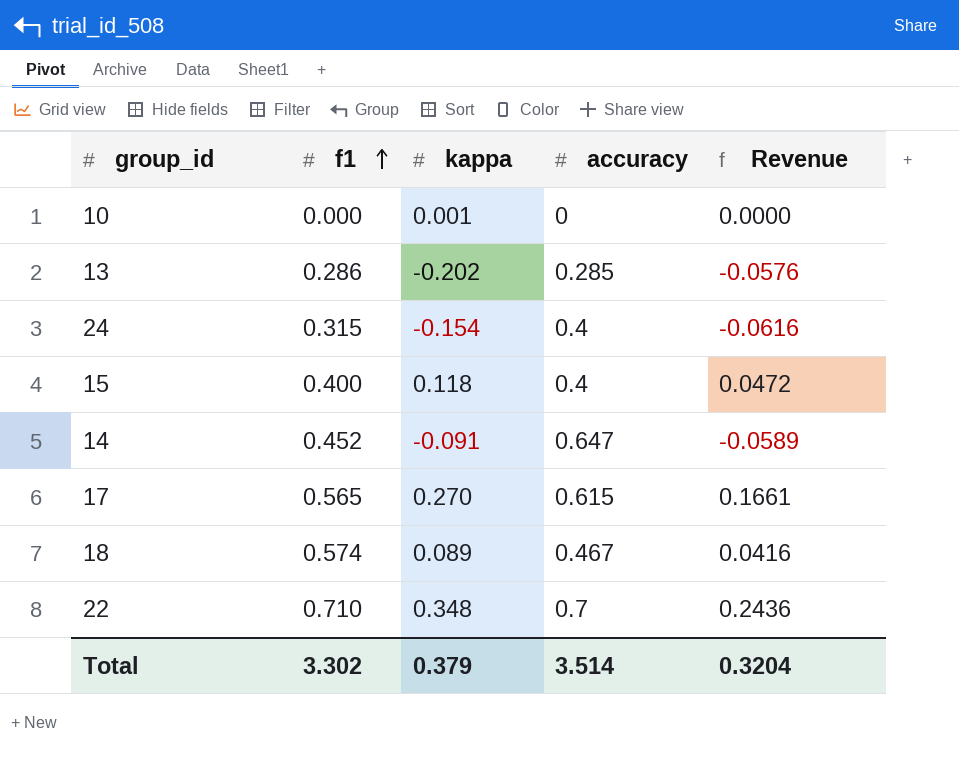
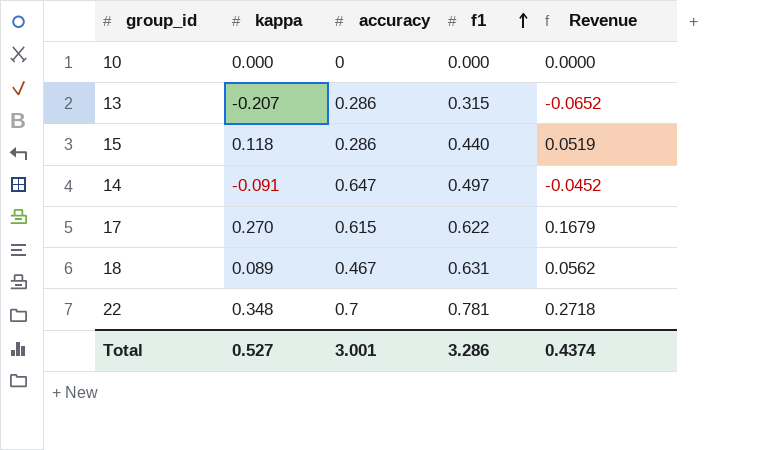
column f1 | position: 2 -> 4
column Revenue | formula: [kappa] * [accuracy] -> [kappa] * [f1]
row 24: 0.315 | -0.154 | 0.4 | -0.0616 -> none
10 | kappa: 0.001 -> 0.000
13 | kappa: -0.202 -> -0.207
13 | accuracy: 0.285 -> 0.286
13 | f1: 0.286 -> 0.315
15 | accuracy: 0.4 -> 0.286
15 | f1: 0.400 -> 0.440
14 | f1: 0.452 -> 0.497
17 | f1: 0.565 -> 0.622
18 | f1: 0.574 -> 0.631
22 | f1: 0.710 -> 0.781
Total | kappa: 0.379 -> 0.527
Total | accuracy: 3.514 -> 3.001
Total | f1: 3.302 -> 3.286
Total | Revenue: 0.3204 -> 0.4374

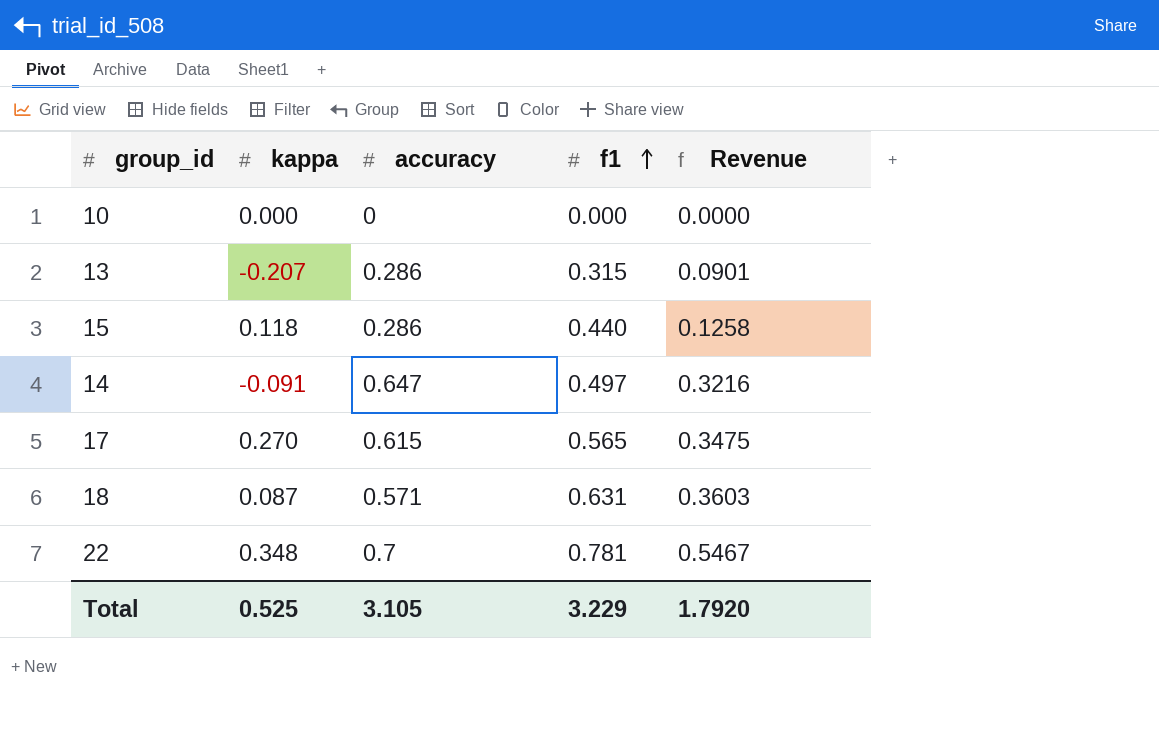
column Revenue | formula: [kappa] * [f1] -> [accuracy] * [f1]
17 | f1: 0.622 -> 0.565
18 | kappa: 0.089 -> 0.087
18 | accuracy: 0.467 -> 0.571
Total | kappa: 0.527 -> 0.525
Total | accuracy: 3.001 -> 3.105
Total | f1: 3.286 -> 3.229
Total | Revenue: 0.4374 -> 1.7920

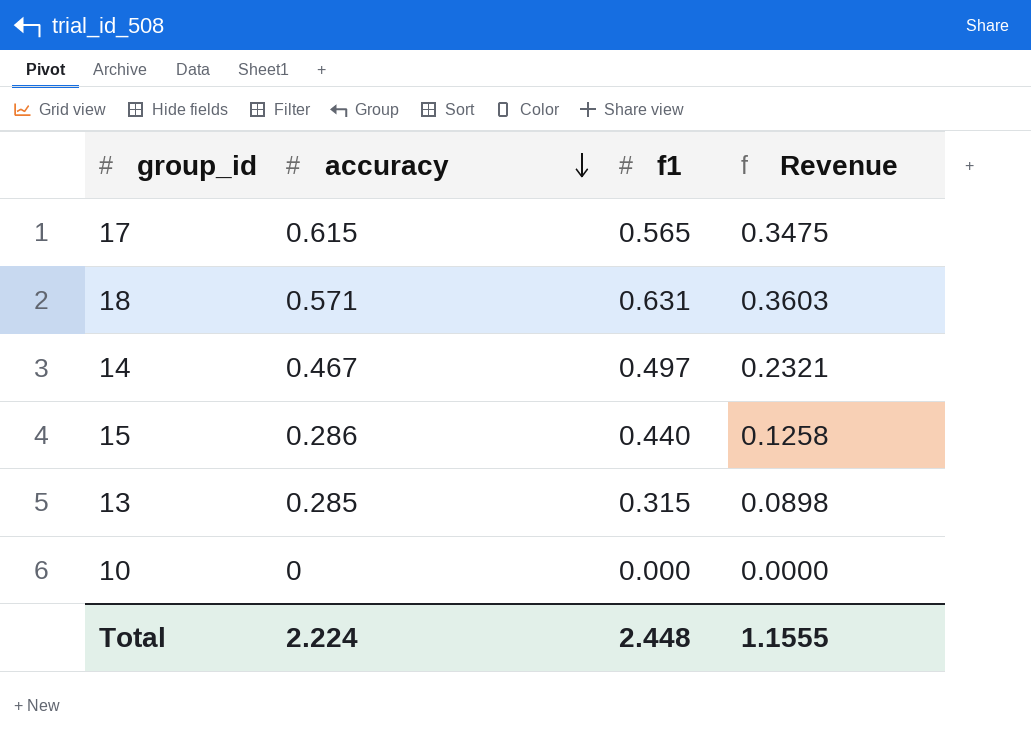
row order: f1 ascending -> accuracy descending
column kappa | position: 2 -> none
row 22: 0.348 | 0.7 | 0.781 | 0.5467 -> none
14 | accuracy: 0.647 -> 0.467
14 | Revenue: 0.3216 -> 0.2321
13 | accuracy: 0.286 -> 0.285
13 | Revenue: 0.0901 -> 0.0898
Total | accuracy: 3.105 -> 2.224
Total | f1: 3.229 -> 2.448
Total | Revenue: 1.7920 -> 1.1555

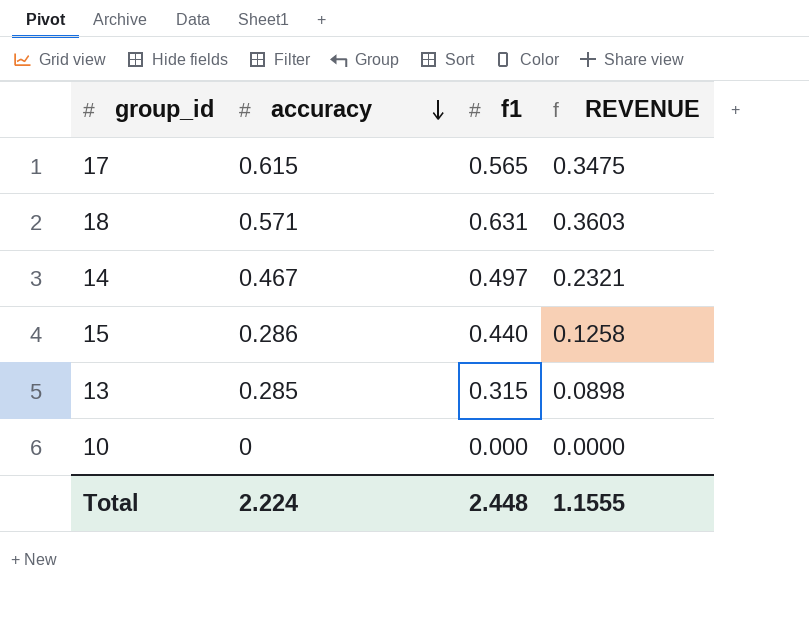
column name: Revenue -> REVENUE

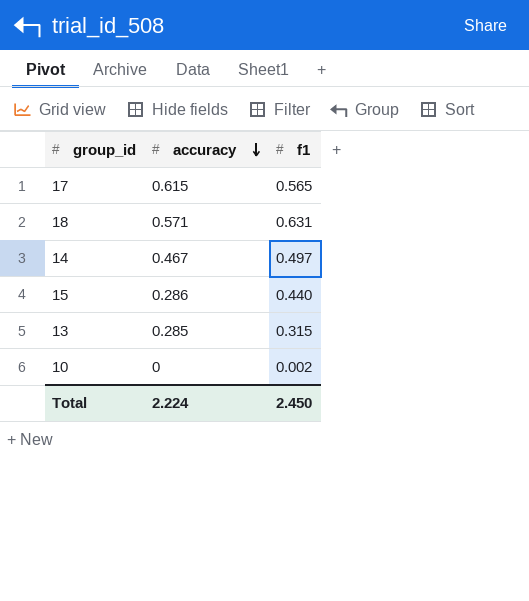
column REVENUE | formula: [accuracy] * [f1] -> none
10 | f1: 0.000 -> 0.002
Total | f1: 2.448 -> 2.450

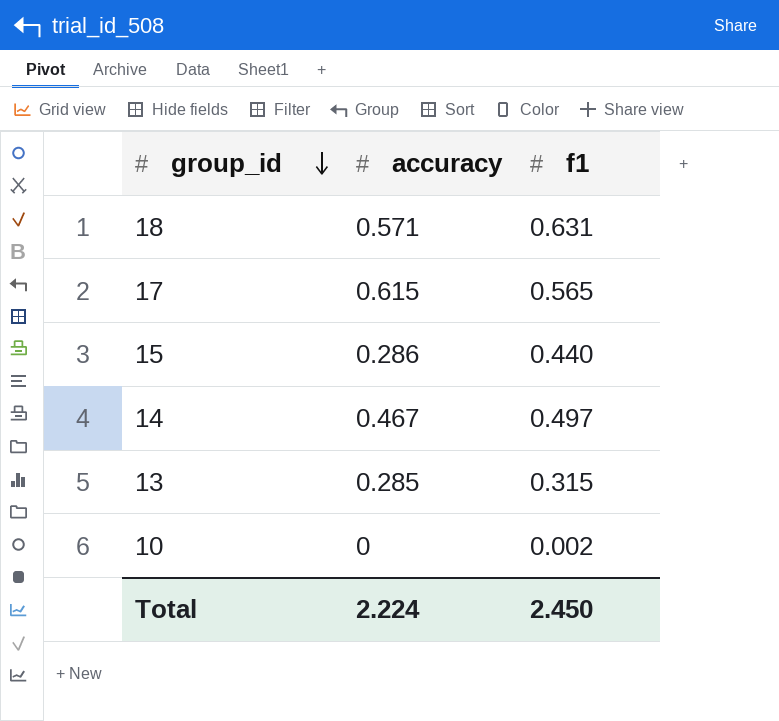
row order: accuracy descending -> group_id descending

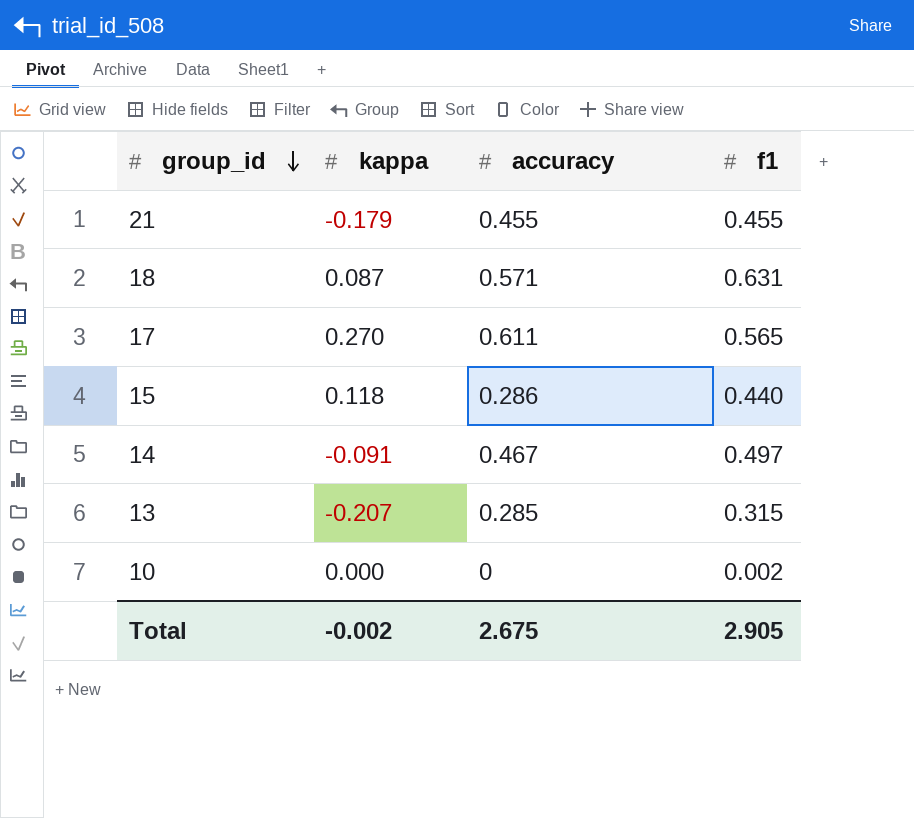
column kappa | position: none -> 2
row 21: none -> -0.179 | 0.455 | 0.455
17 | accuracy: 0.615 -> 0.611
Total | accuracy: 2.224 -> 2.675
Total | f1: 2.450 -> 2.905

